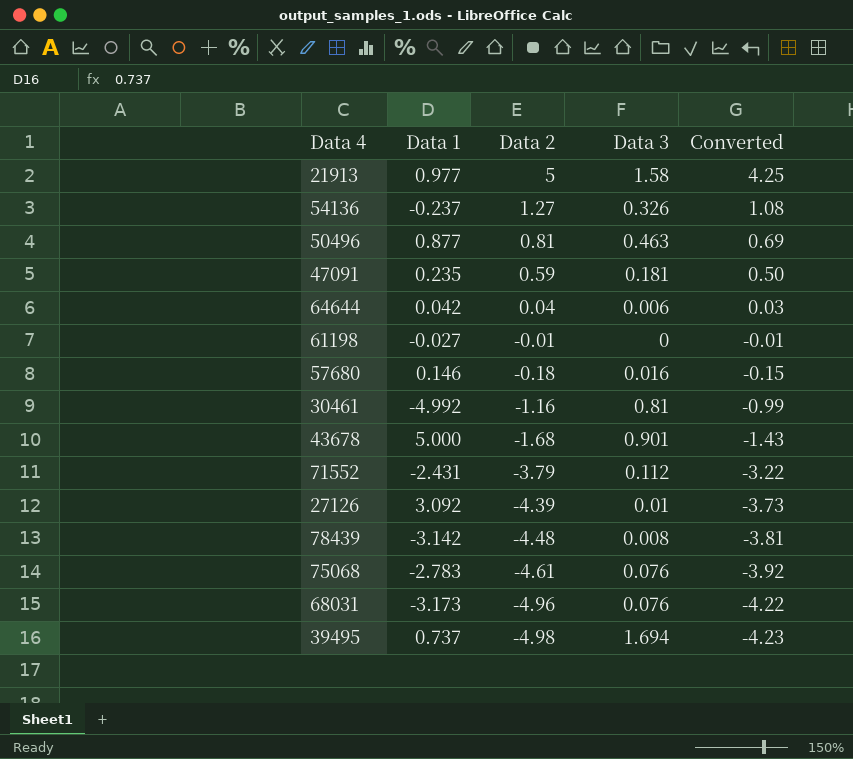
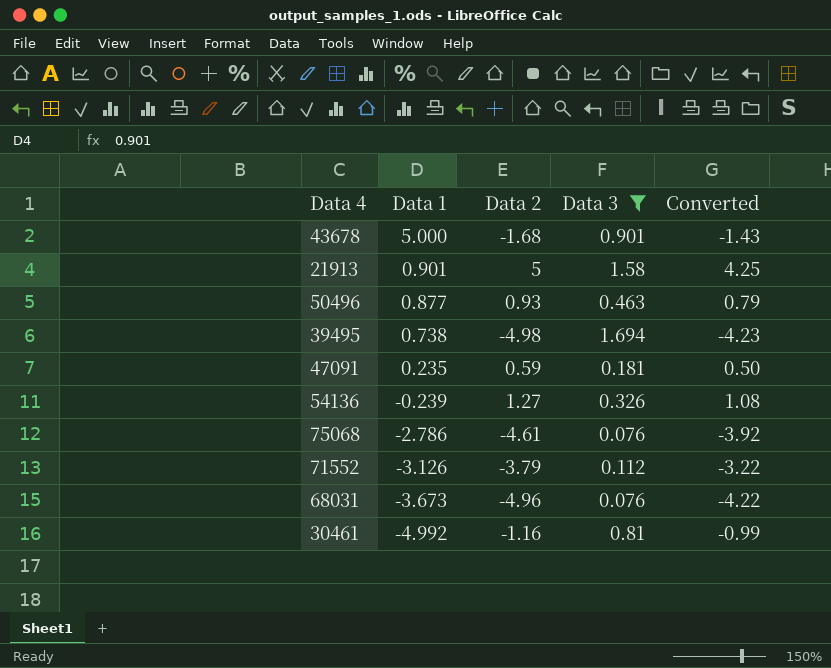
filter: none -> Data 3 >= 0.076
row order: Data 2 descending -> Data 1 descending
21913 | Data 1: 0.977 -> 0.901
50496 | Data 2: 0.81 -> 0.93
50496 | Converted: 0.69 -> 0.79
39495 | Data 1: 0.737 -> 0.738
54136 | Data 1: -0.237 -> -0.239
75068 | Data 1: -2.783 -> -2.786
71552 | Data 1: -2.431 -> -3.126
68031 | Data 1: -3.173 -> -3.673

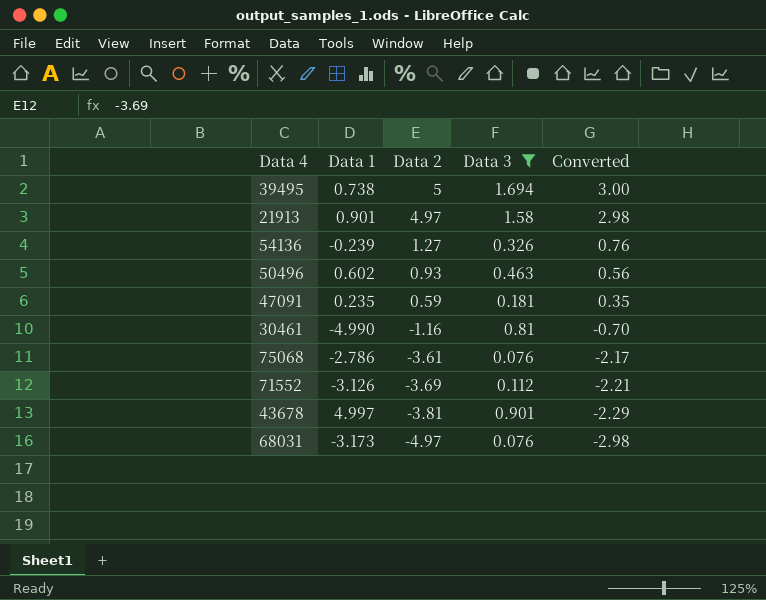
row order: Data 1 descending -> Data 2 descending
column Converted | formula: [Data 2] * 0.85 -> [Data 2] * 0.6
39495 | Data 2: -4.98 -> 5
21913 | Data 2: 5 -> 4.97
50496 | Data 1: 0.877 -> 0.602
30461 | Data 1: -4.992 -> -4.990
75068 | Data 2: -4.61 -> -3.61
71552 | Data 2: -3.79 -> -3.69
43678 | Data 1: 5.000 -> 4.997
43678 | Data 2: -1.68 -> -3.81
68031 | Data 1: -3.673 -> -3.173
68031 | Data 2: -4.96 -> -4.97

